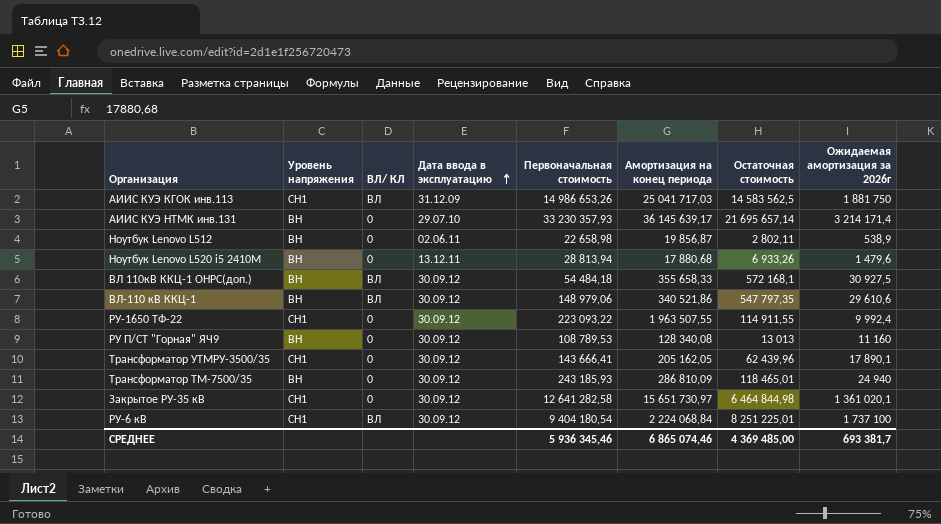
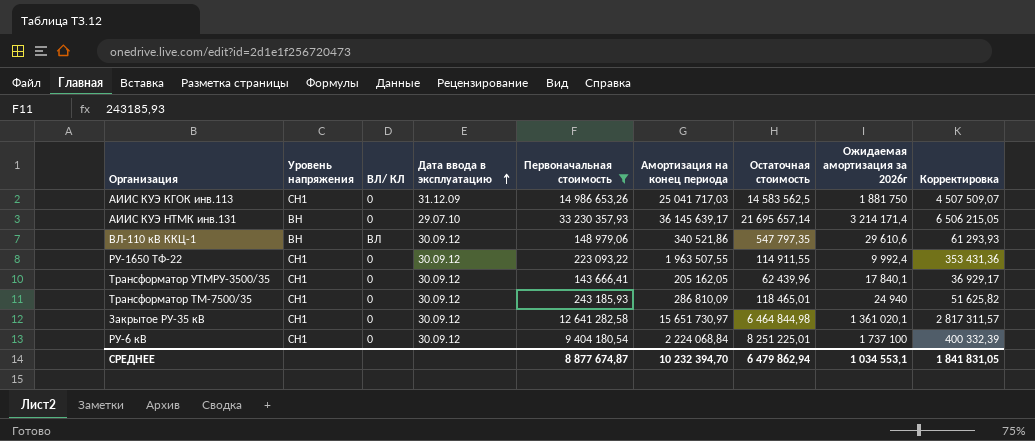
filter: none -> Первоначальная стоимость >= 143 666,41
column Корректировка | formula: none -> [Амортизация на конец периода] * 0,18
АИИС КУЭ КГОК инв.113 | ВЛ/ КЛ: ВЛ -> 0
Трансформатор УТМРУ-3500/35 | Ожидаемая амортизация за 2026г: 17 890,1 -> 17 840,1
Трансформатор ТМ-7500/35 | Уровень напряжения: ВН -> СН1
РУ-6 кВ | ВЛ/ КЛ: ВЛ -> 0
СРЕДНЕЕ | Первоначальная стоимость: 5 936 345,46 -> 8 877 674,87
СРЕДНЕЕ | Амортизация на конец периода: 6 865 074,46 -> 10 232 394,70
СРЕДНЕЕ | Остаточная стоимость: 4 369 485,00 -> 6 479 862,94
СРЕДНЕЕ | Ожидаемая амортизация за 2026г: 693 381,7 -> 1 034 553,1

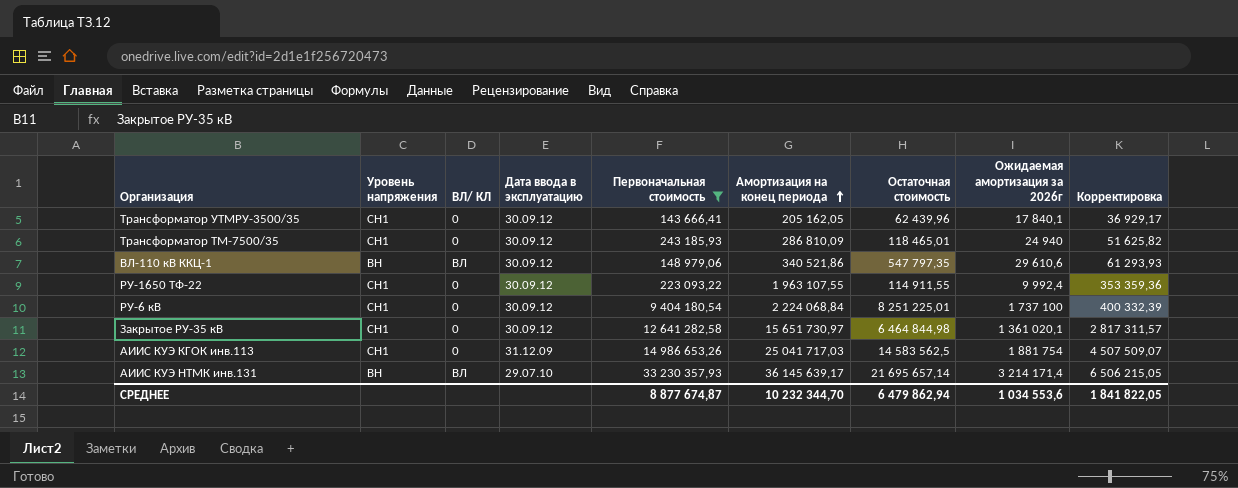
row order: Дата ввода в эксплуатацию ascending -> Амортизация на конец периода ascending
РУ-1650 ТФ-22 | Амортизация на конец периода: 1 963 507,55 -> 1 963 107,55
РУ-1650 ТФ-22 | Корректировка: 353 431,36 -> 353 359,36
АИИС КУЭ КГОК инв.113 | Ожидаемая амортизация за 2026г: 1 881 750 -> 1 881 754
АИИС КУЭ НТМК инв.131 | ВЛ/ КЛ: 0 -> ВЛ
СРЕДНЕЕ | Амортизация на конец периода: 10 232 394,70 -> 10 232 344,70
СРЕДНЕЕ | Ожидаемая амортизация за 2026г: 1 034 553,1 -> 1 034 553,6
СРЕДНЕЕ | Корректировка: 1 841 831,05 -> 1 841 822,05

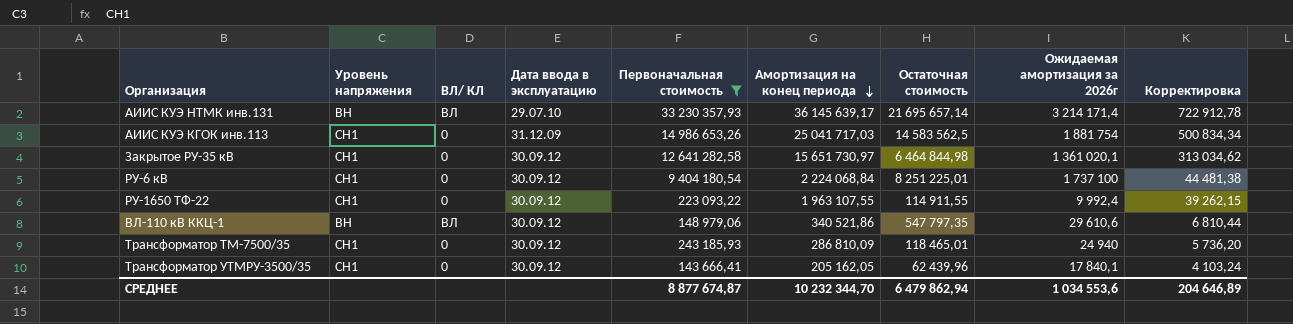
row order: Амортизация на конец периода ascending -> Амортизация на конец периода descending
column Корректировка | formula: [Амортизация на конец периода] * 0,18 -> [Амортизация на конец периода] * 0,02
СРЕДНЕЕ | Корректировка: 1 841 822,05 -> 204 646,89

